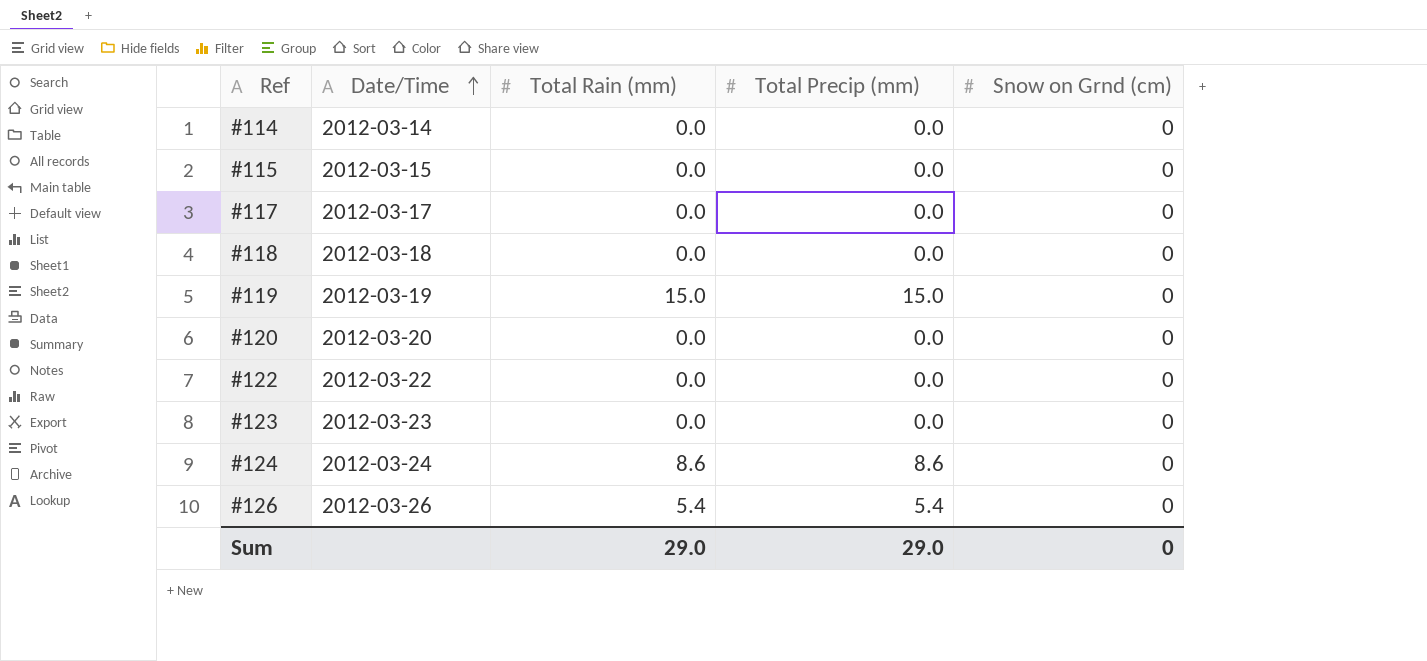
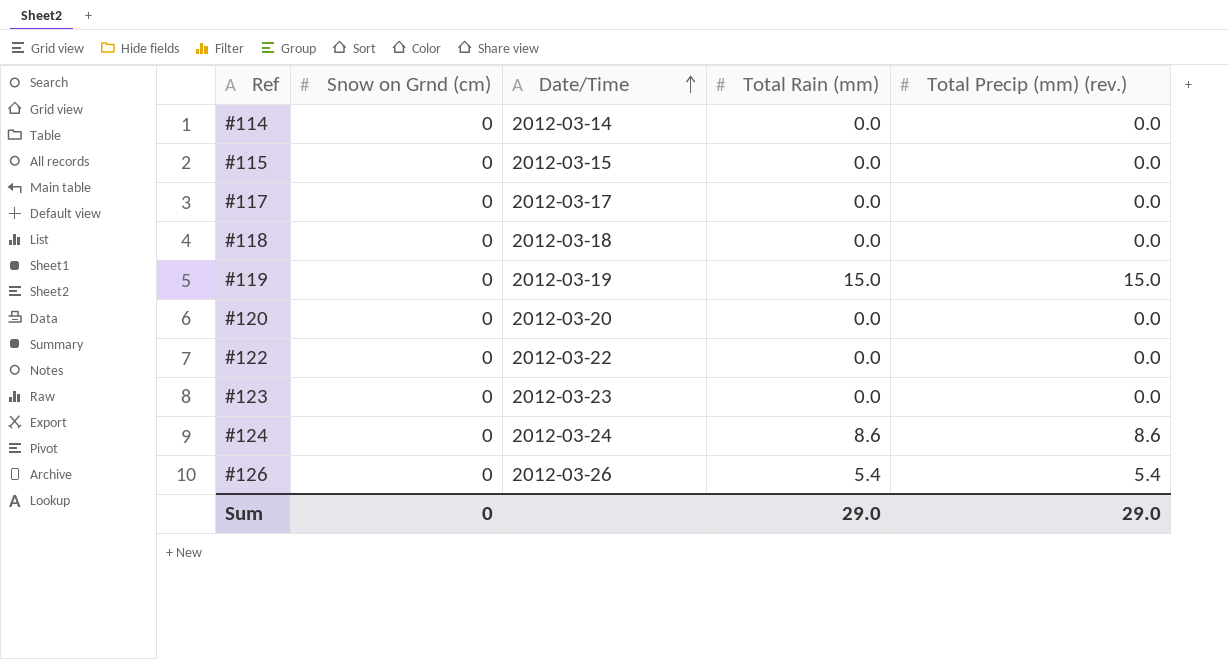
column Snow on Grnd (cm) | position: 5 -> 2
column name: Total Precip (mm) -> Total Precip (mm) (rev.)

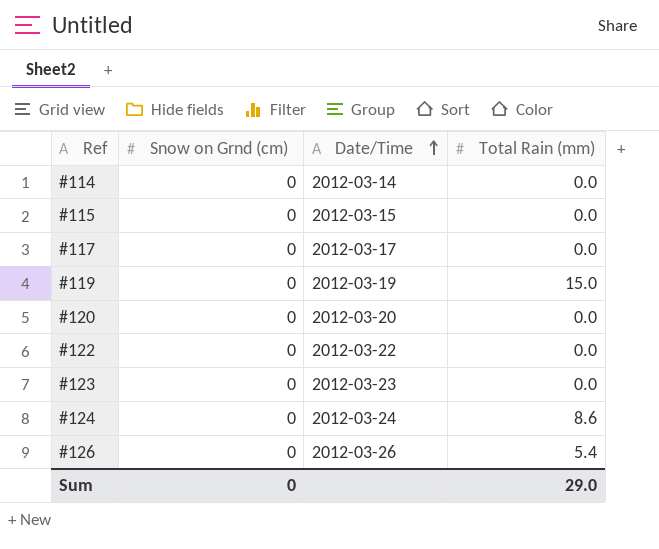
column Total Precip (mm) (rev.) | position: 5 -> none
row #118: 0 | 2012-03-18 | 0.0 | 0.0 -> none

